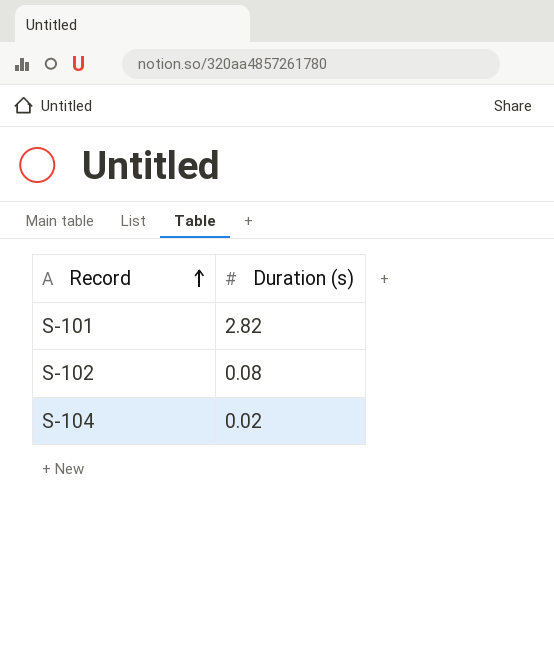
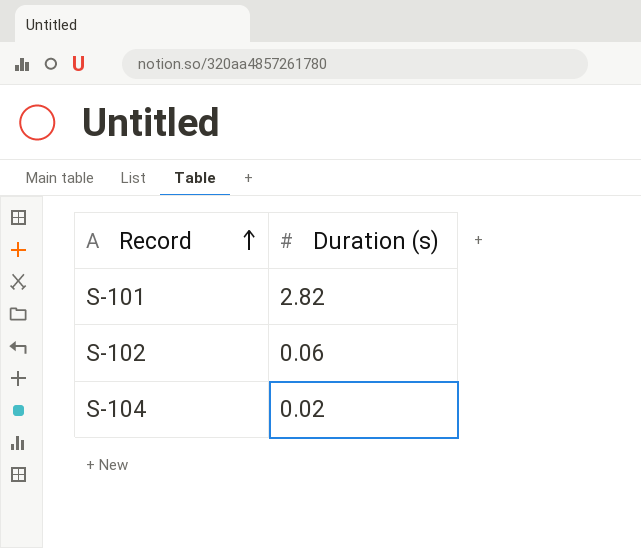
S-102 | Duration (s): 0.08 -> 0.06

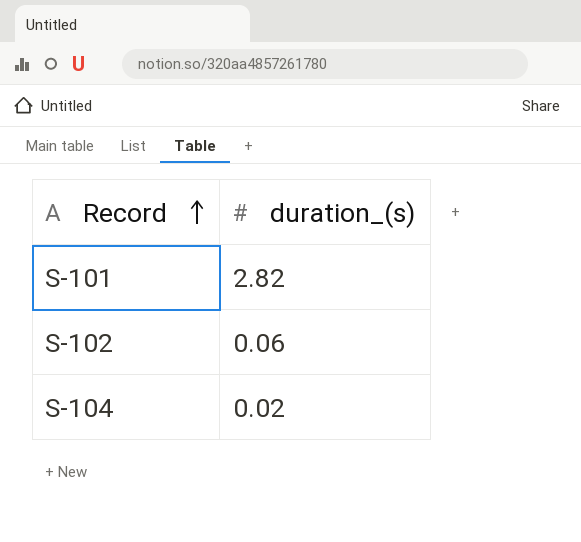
column name: Duration (s) -> duration_(s)

